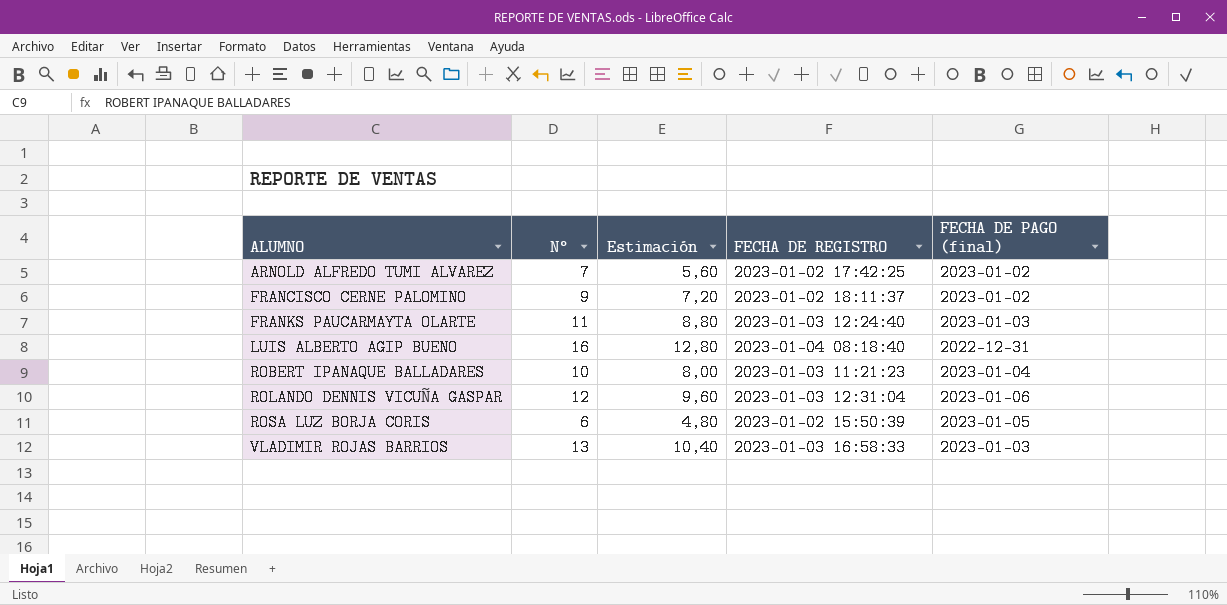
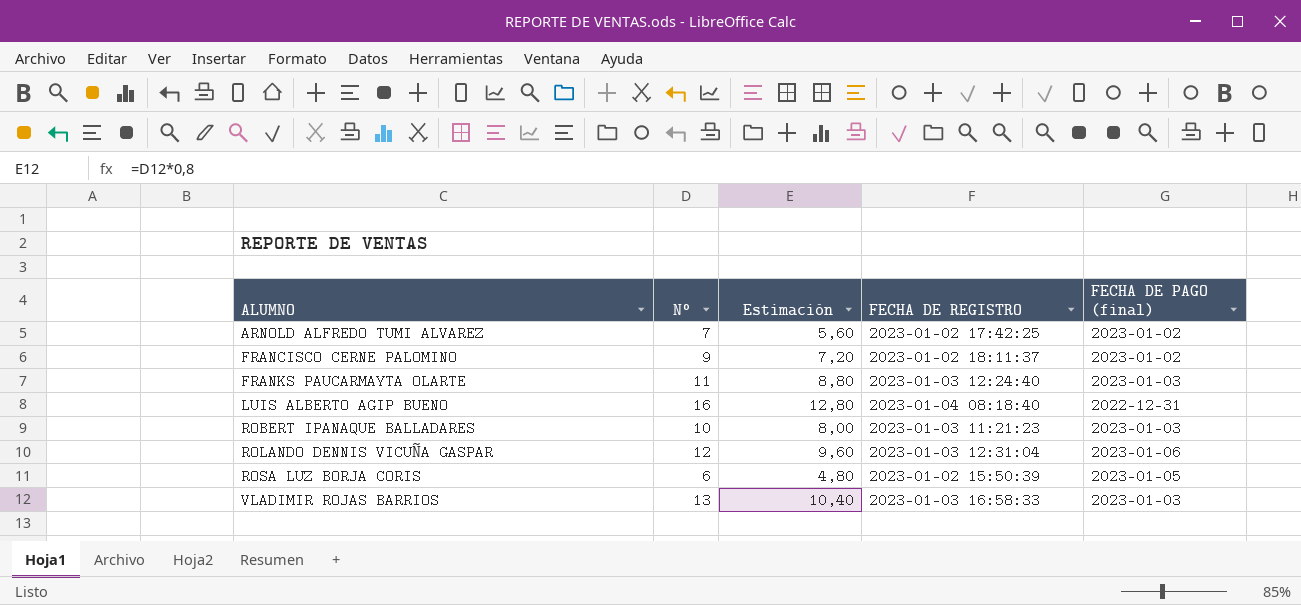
ROBERT IPANAQUE BALLADARES | FECHA DE PAGO (final): 2023-01-04 -> 2023-01-03

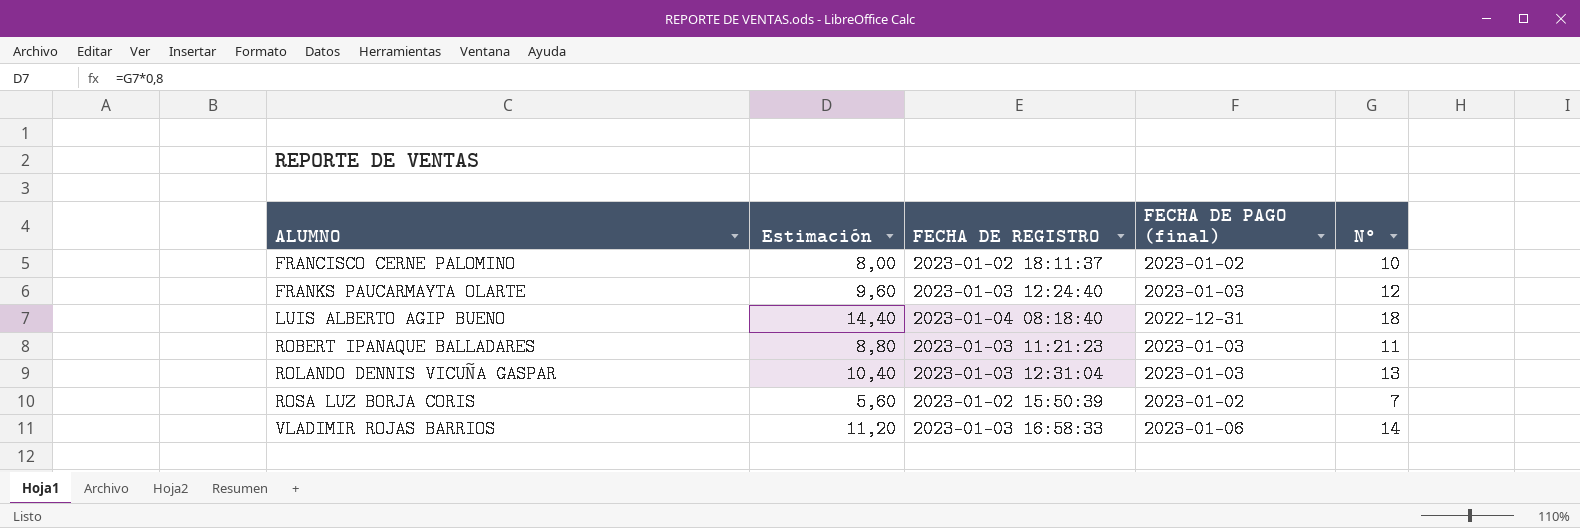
column N° | position: 2 -> 5
row ARNOLD ALFREDO TUMI ALVAREZ: 7 | 5,60 | 2023-01-02 17:42:25 | 2023-01-02 -> none
FRANCISCO CERNE PALOMINO | Estimación: 7,20 -> 8,00
FRANCISCO CERNE PALOMINO | N°: 9 -> 10
FRANKS PAUCARMAYTA OLARTE | Estimación: 8,80 -> 9,60
FRANKS PAUCARMAYTA OLARTE | N°: 11 -> 12
LUIS ALBERTO AGIP BUENO | Estimación: 12,80 -> 14,40
LUIS ALBERTO AGIP BUENO | N°: 16 -> 18
ROBERT IPANAQUE BALLADARES | Estimación: 8,00 -> 8,80
ROBERT IPANAQUE BALLADARES | N°: 10 -> 11
ROLANDO DENNIS VICUÑA GASPAR | Estimación: 9,60 -> 10,40
ROLANDO DENNIS VICUÑA GASPAR | FECHA DE PAGO (final): 2023-01-06 -> 2023-01-03
ROLANDO DENNIS VICUÑA GASPAR | N°: 12 -> 13
ROSA LUZ BORJA CORIS | Estimación: 4,80 -> 5,60
ROSA LUZ BORJA CORIS | FECHA DE PAGO (final): 2023-01-05 -> 2023-01-02
ROSA LUZ BORJA CORIS | N°: 6 -> 7
VLADIMIR ROJAS BARRIOS | Estimación: 10,40 -> 11,20
VLADIMIR ROJAS BARRIOS | FECHA DE PAGO (final): 2023-01-03 -> 2023-01-06
VLADIMIR ROJAS BARRIOS | N°: 13 -> 14

